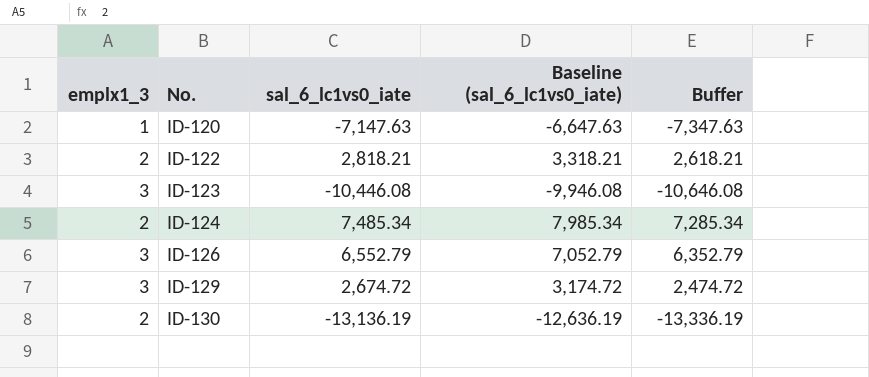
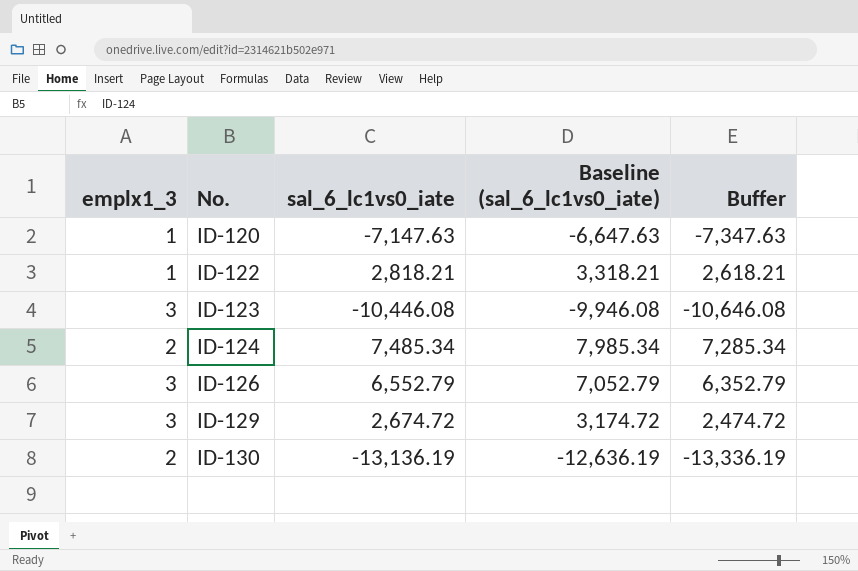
ID-122 | emplx1_3: 2 -> 1

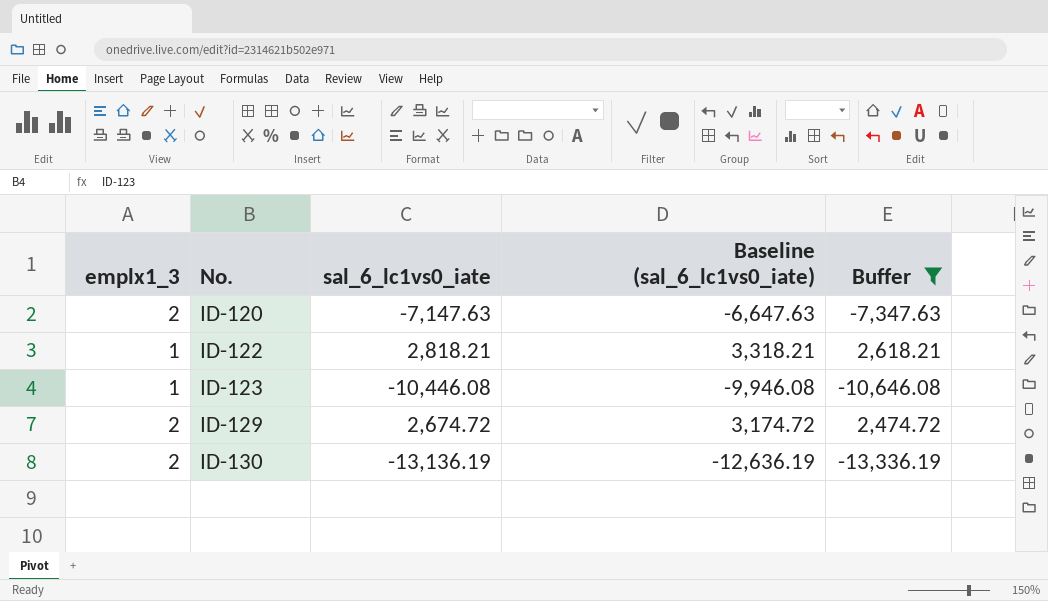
filter: none -> Buffer <= 2,618.21
ID-120 | emplx1_3: 1 -> 2
ID-123 | emplx1_3: 3 -> 1
ID-129 | emplx1_3: 3 -> 2

